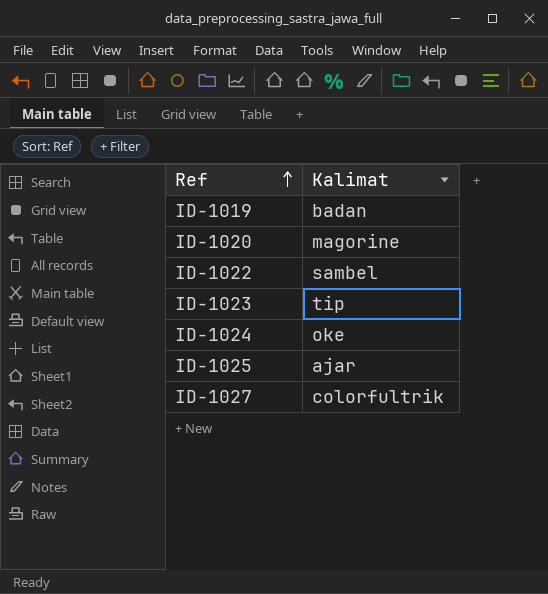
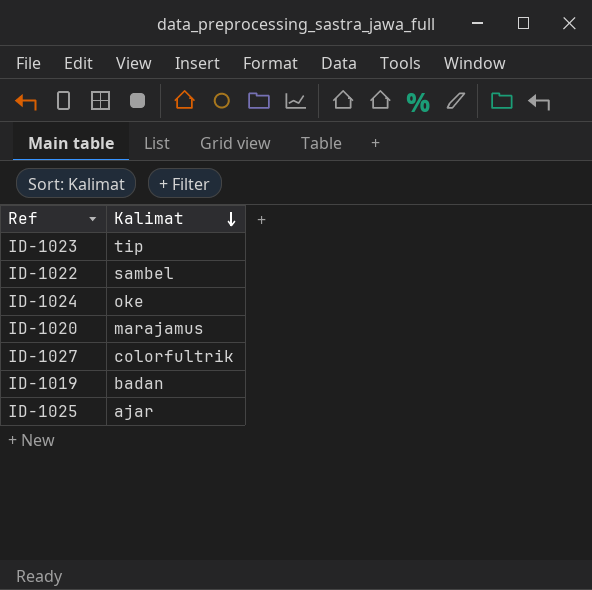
row order: Ref ascending -> Kalimat descending
ID-1020 | Kalimat: magorine -> marajamus

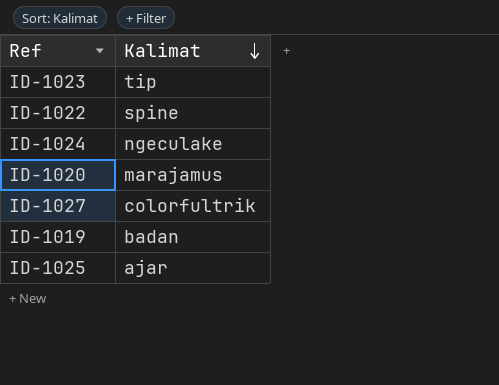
ID-1022 | Kalimat: sambel -> spine
ID-1024 | Kalimat: oke -> ngeculake

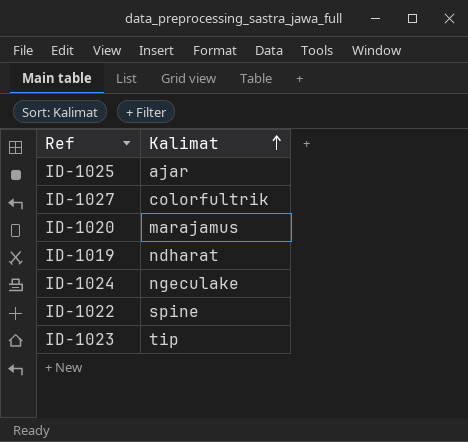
row order: Kalimat descending -> Kalimat ascending
ID-1019 | Kalimat: badan -> ndharat

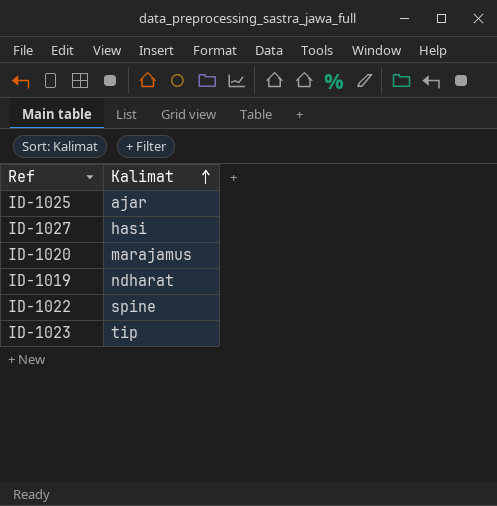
row ID-1024: ngeculake -> none
ID-1027 | Kalimat: colorfultrik -> hasi

